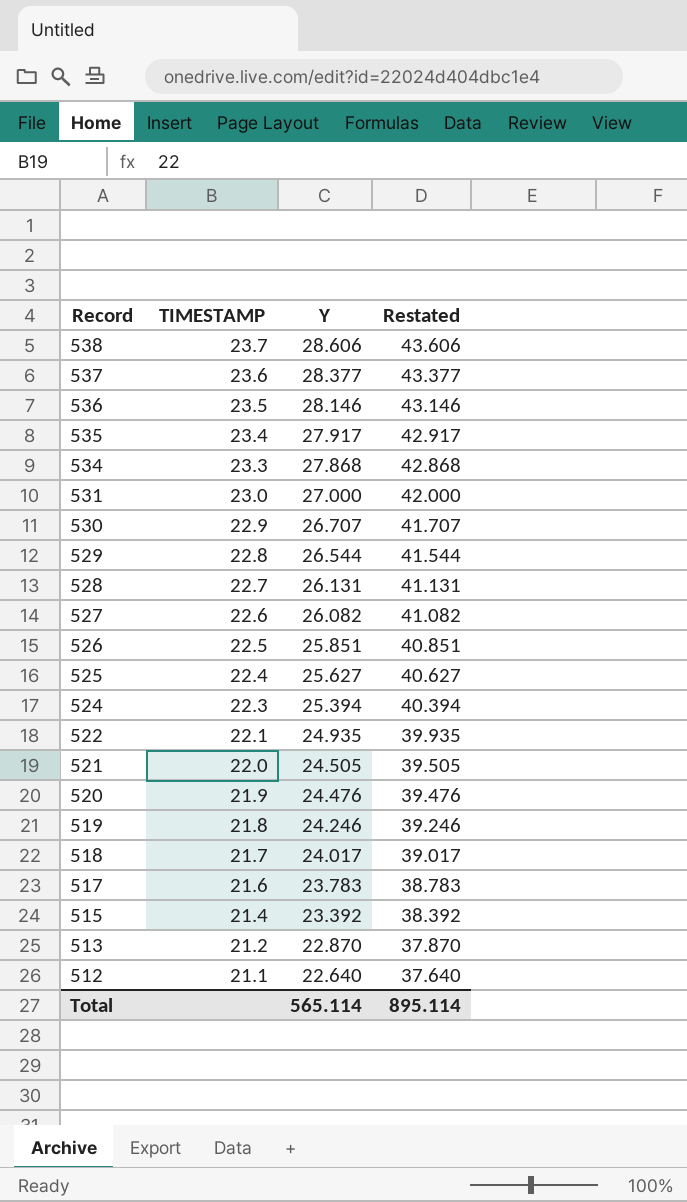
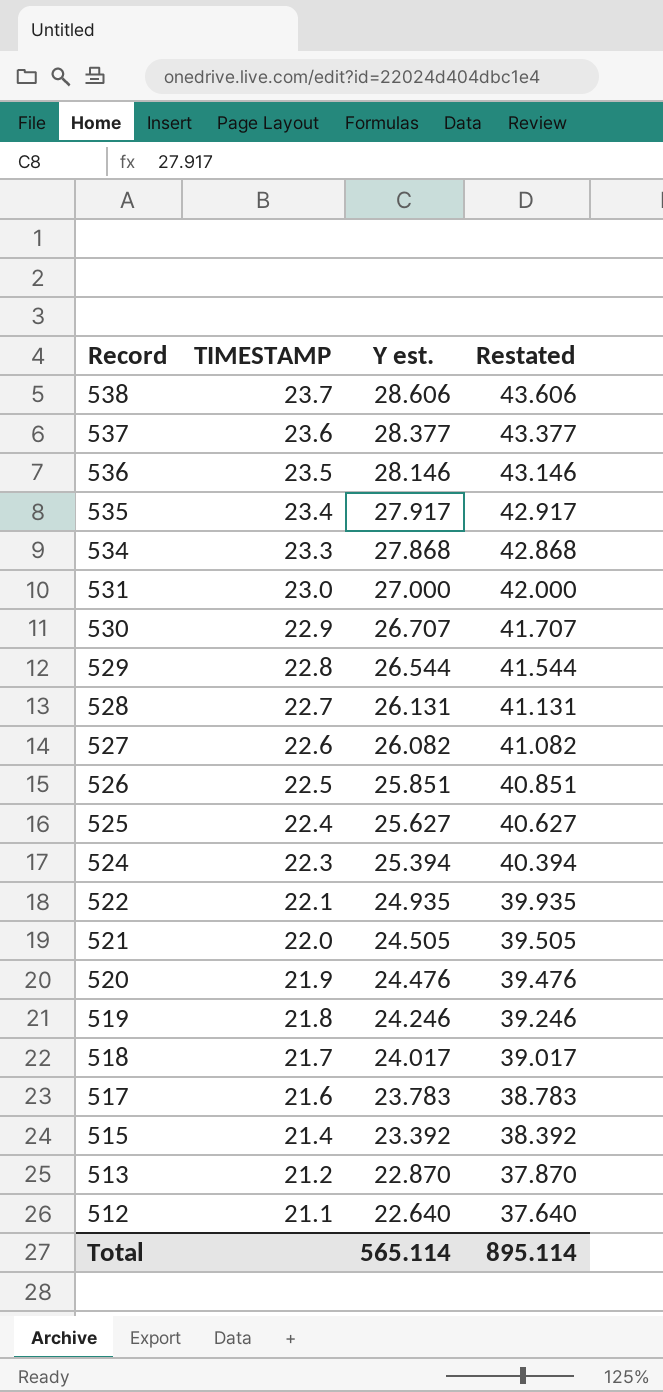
column name: Y -> Y est.

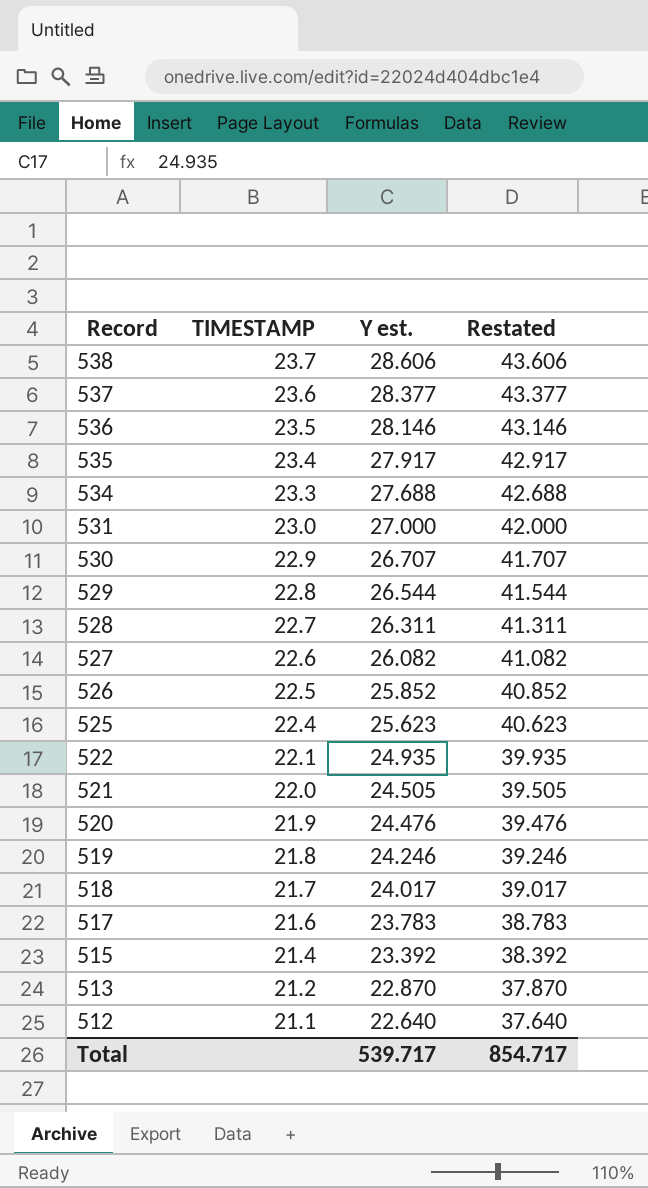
row 524: 22.3 | 25.394 | 40.394 -> none
534 | Y est.: 27.868 -> 27.688
534 | Restated: 42.868 -> 42.688
528 | Y est.: 26.131 -> 26.311
528 | Restated: 41.131 -> 41.311
526 | Y est.: 25.851 -> 25.852
526 | Restated: 40.851 -> 40.852
525 | Y est.: 25.627 -> 25.623
525 | Restated: 40.627 -> 40.623
Total | Y est.: 565.114 -> 539.717
Total | Restated: 895.114 -> 854.717

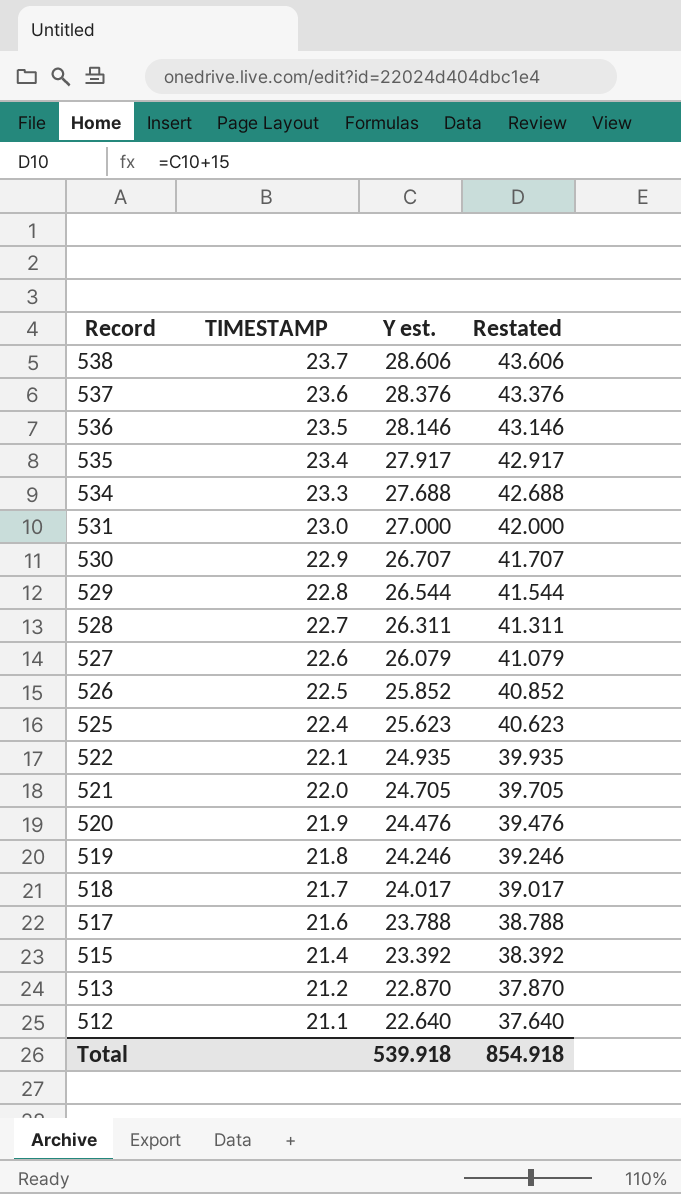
537 | Y est.: 28.377 -> 28.376
537 | Restated: 43.377 -> 43.376
527 | Y est.: 26.082 -> 26.079
527 | Restated: 41.082 -> 41.079
521 | Y est.: 24.505 -> 24.705
521 | Restated: 39.505 -> 39.705
517 | Y est.: 23.783 -> 23.788
517 | Restated: 38.783 -> 38.788
Total | Y est.: 539.717 -> 539.918
Total | Restated: 854.717 -> 854.918

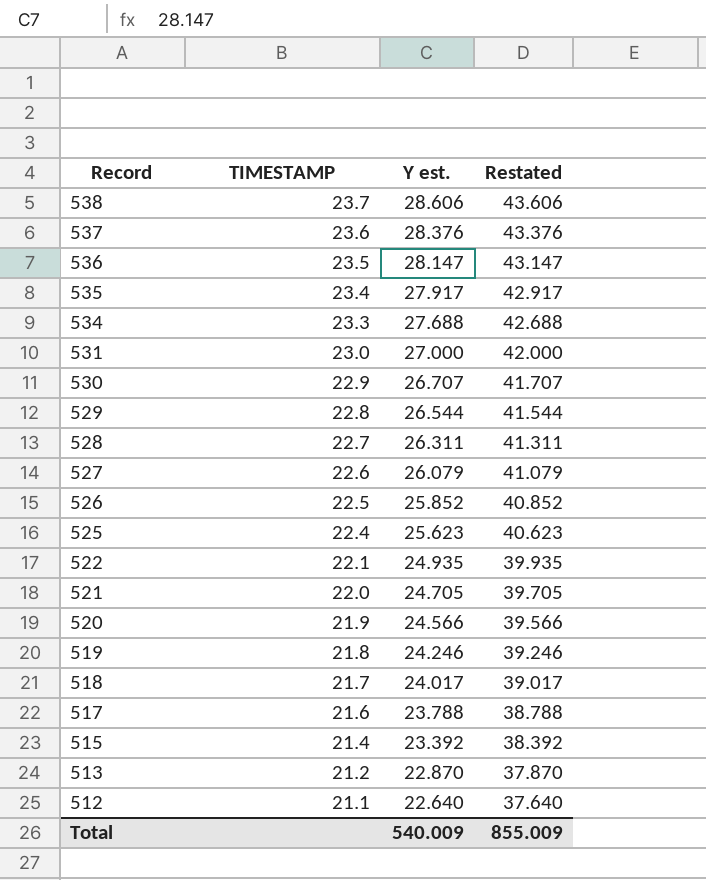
536 | Y est.: 28.146 -> 28.147
536 | Restated: 43.146 -> 43.147
520 | Y est.: 24.476 -> 24.566
520 | Restated: 39.476 -> 39.566
Total | Y est.: 539.918 -> 540.009
Total | Restated: 854.918 -> 855.009

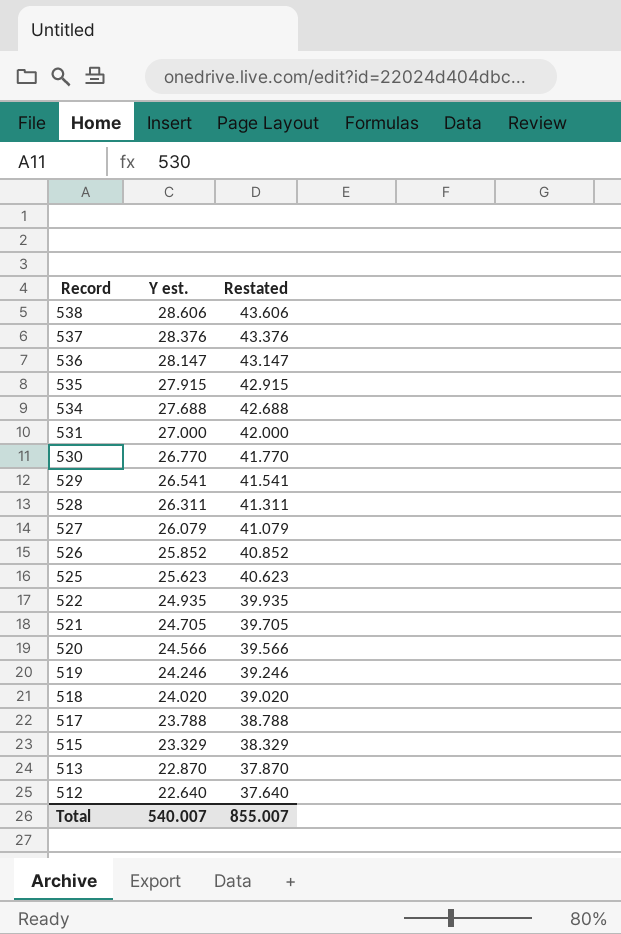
column TIMESTAMP | position: 2 -> none
535 | Y est.: 27.917 -> 27.915
535 | Restated: 42.917 -> 42.915
530 | Y est.: 26.707 -> 26.770
530 | Restated: 41.707 -> 41.770
529 | Y est.: 26.544 -> 26.541
529 | Restated: 41.544 -> 41.541
518 | Y est.: 24.017 -> 24.020
518 | Restated: 39.017 -> 39.020
515 | Y est.: 23.392 -> 23.329
515 | Restated: 38.392 -> 38.329
Total | Y est.: 540.009 -> 540.007
Total | Restated: 855.009 -> 855.007

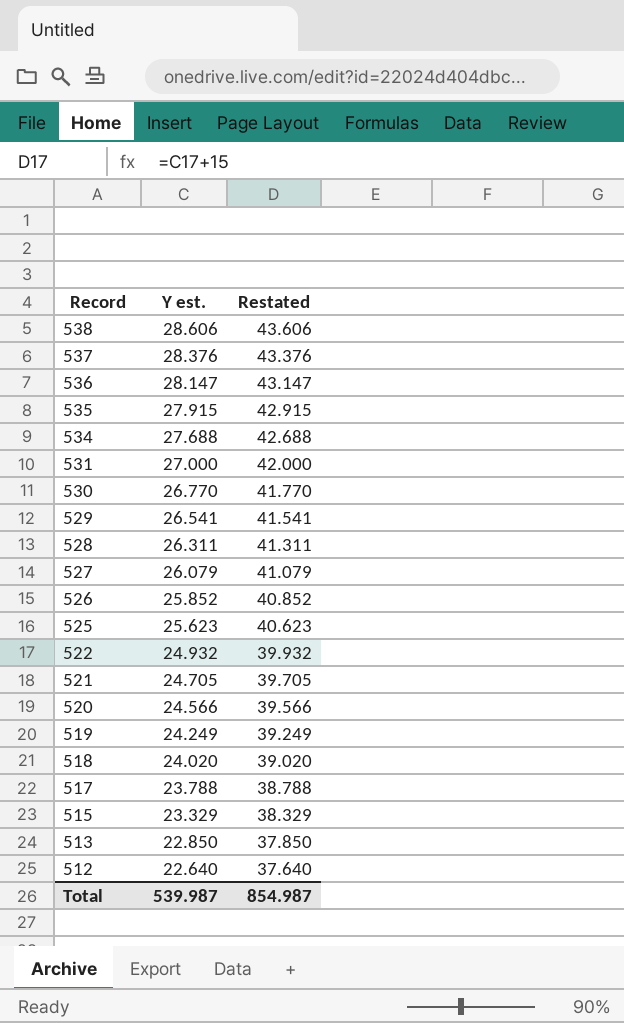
522 | Y est.: 24.935 -> 24.932
522 | Restated: 39.935 -> 39.932
519 | Y est.: 24.246 -> 24.249
519 | Restated: 39.246 -> 39.249
513 | Y est.: 22.870 -> 22.850
513 | Restated: 37.870 -> 37.850
Total | Y est.: 540.007 -> 539.987
Total | Restated: 855.007 -> 854.987

